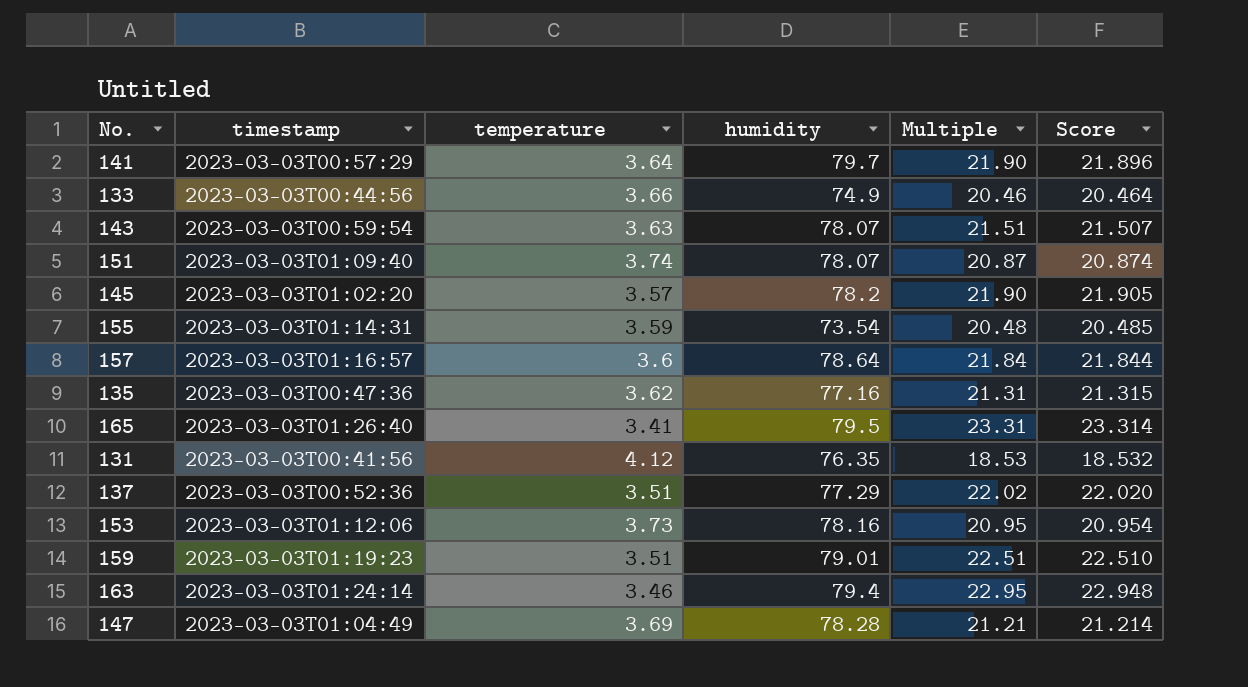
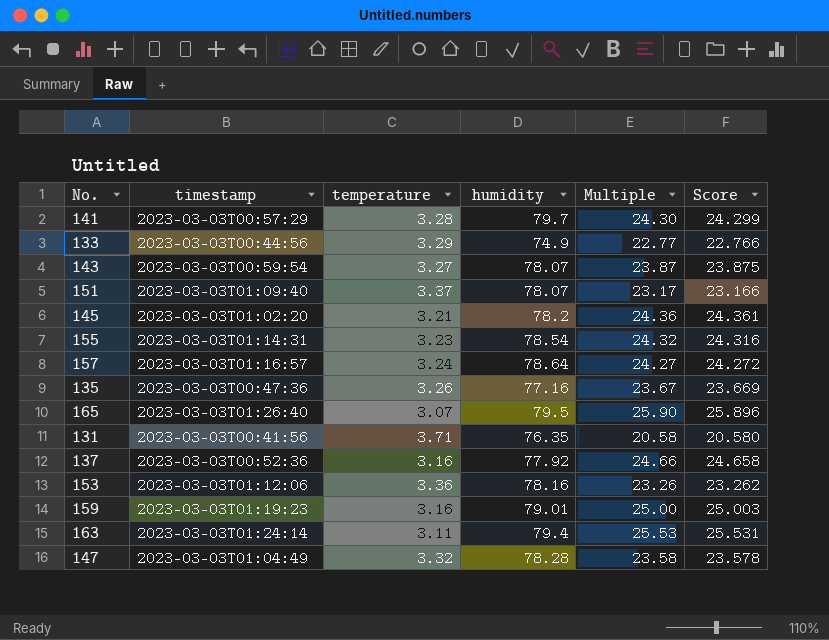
141 | temperature: 3.64 -> 3.28
141 | Multiple: 21.90 -> 24.30
141 | Score: 21.896 -> 24.299
133 | temperature: 3.66 -> 3.29
133 | Multiple: 20.46 -> 22.77
133 | Score: 20.464 -> 22.766
143 | temperature: 3.63 -> 3.27
143 | Multiple: 21.51 -> 23.87
143 | Score: 21.507 -> 23.875
151 | temperature: 3.74 -> 3.37
151 | Multiple: 20.87 -> 23.17
151 | Score: 20.874 -> 23.166
145 | temperature: 3.57 -> 3.21
145 | Multiple: 21.90 -> 24.36
145 | Score: 21.905 -> 24.361
155 | temperature: 3.59 -> 3.23
155 | humidity: 73.54 -> 78.54
155 | Multiple: 20.48 -> 24.32
155 | Score: 20.485 -> 24.316
157 | temperature: 3.6 -> 3.24
157 | Multiple: 21.84 -> 24.27
157 | Score: 21.844 -> 24.272
135 | temperature: 3.62 -> 3.26
135 | Multiple: 21.31 -> 23.67
135 | Score: 21.315 -> 23.669
165 | temperature: 3.41 -> 3.07
165 | Multiple: 23.31 -> 25.90
165 | Score: 23.314 -> 25.896
131 | temperature: 4.12 -> 3.71
131 | Multiple: 18.53 -> 20.58
131 | Score: 18.532 -> 20.580
137 | temperature: 3.51 -> 3.16
137 | humidity: 77.29 -> 77.92
137 | Multiple: 22.02 -> 24.66
137 | Score: 22.020 -> 24.658
153 | temperature: 3.73 -> 3.36
153 | Multiple: 20.95 -> 23.26
153 | Score: 20.954 -> 23.262
159 | temperature: 3.51 -> 3.16
159 | Multiple: 22.51 -> 25.00
159 | Score: 22.510 -> 25.003
163 | temperature: 3.46 -> 3.11
163 | Multiple: 22.95 -> 25.53
163 | Score: 22.948 -> 25.531
147 | temperature: 3.69 -> 3.32
147 | Multiple: 21.21 -> 23.58
147 | Score: 21.214 -> 23.578

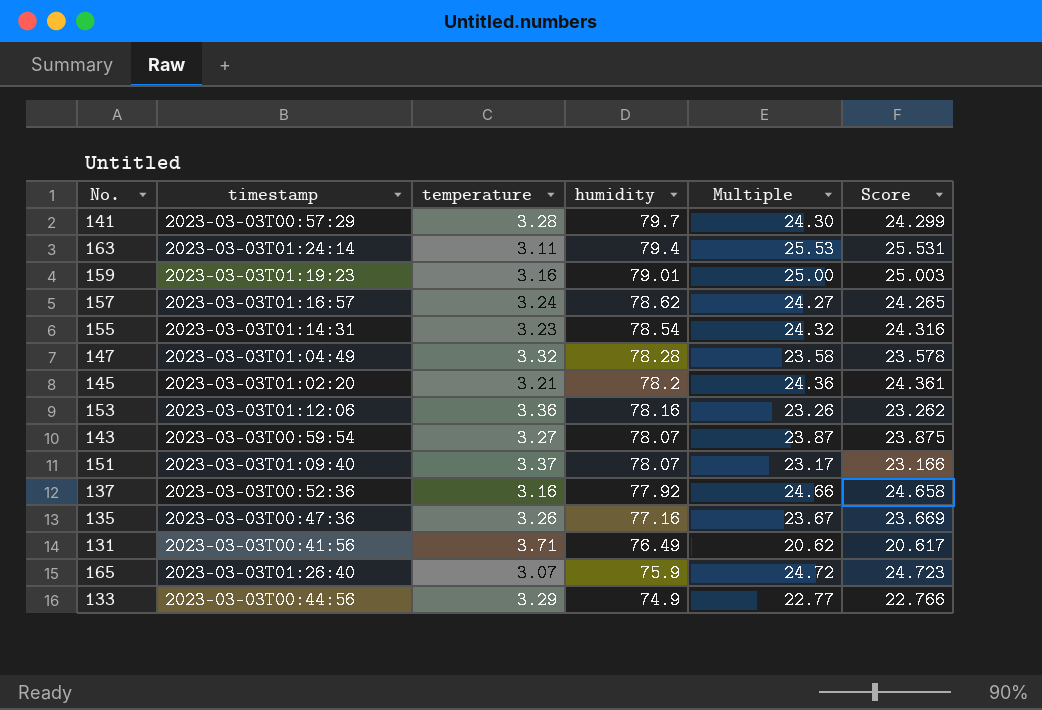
row order: none -> humidity descending
157 | humidity: 78.64 -> 78.62
157 | Score: 24.272 -> 24.265
131 | humidity: 76.35 -> 76.49
131 | Multiple: 20.58 -> 20.62
131 | Score: 20.580 -> 20.617
165 | humidity: 79.5 -> 75.9
165 | Multiple: 25.90 -> 24.72
165 | Score: 25.896 -> 24.723

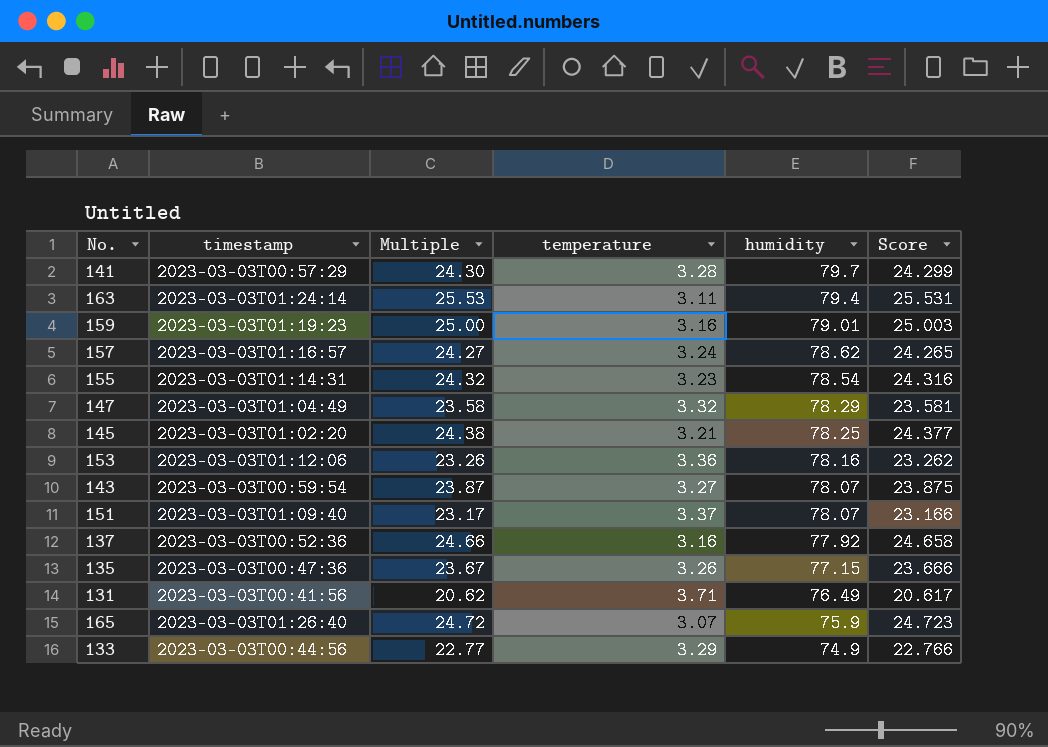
column Multiple | position: 5 -> 3
147 | humidity: 78.28 -> 78.29
147 | Score: 23.578 -> 23.581
145 | Multiple: 24.36 -> 24.38
145 | humidity: 78.2 -> 78.25
145 | Score: 24.361 -> 24.377
135 | humidity: 77.16 -> 77.15
135 | Score: 23.669 -> 23.666

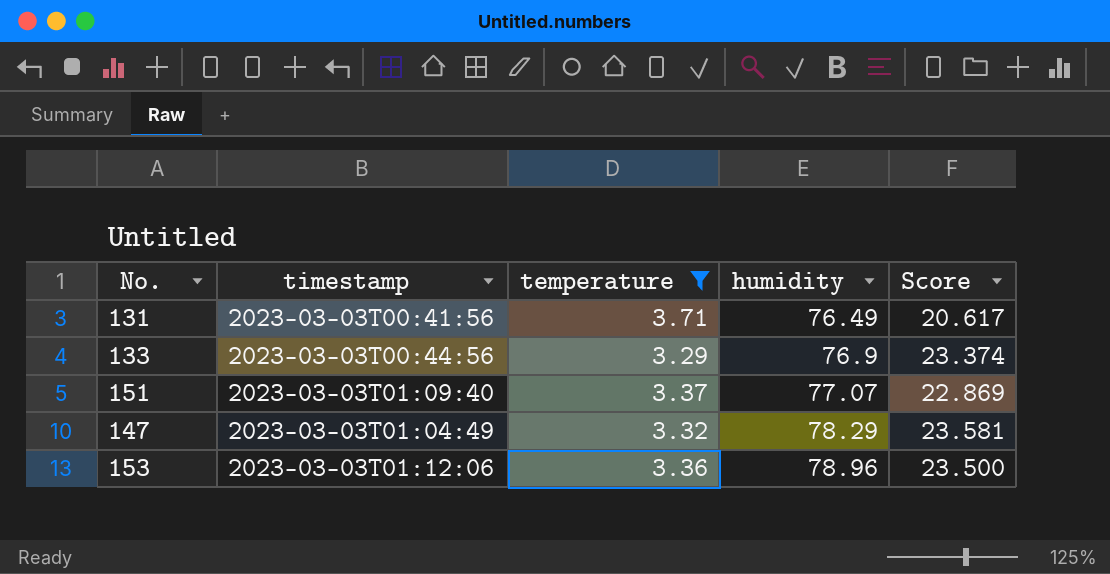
filter: none -> temperature >= 3.29
row order: humidity descending -> humidity ascending
column Multiple | formula: [humidity] / [temperature] -> none
133 | humidity: 74.9 -> 76.9
133 | Score: 22.766 -> 23.374
151 | humidity: 78.07 -> 77.07
151 | Score: 23.166 -> 22.869
153 | humidity: 78.16 -> 78.96
153 | Score: 23.262 -> 23.500

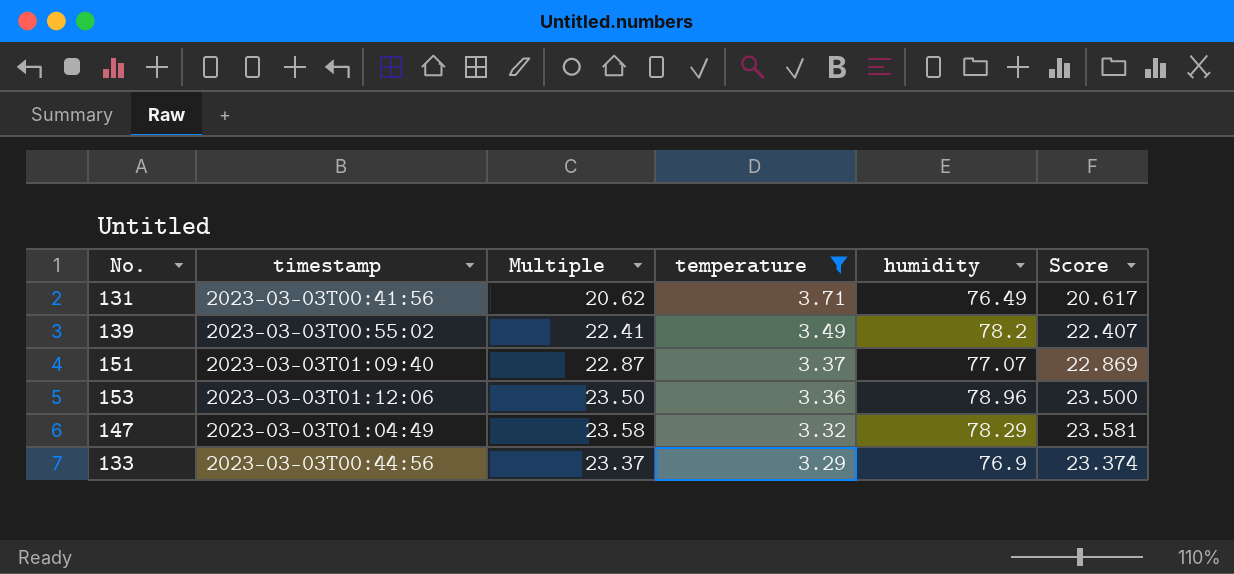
row order: humidity ascending -> temperature descending
column Multiple | formula: none -> [humidity] / [temperature]
row 139: none -> 2023-03-03T00:55:02 | 22.41 | 3.49 | 78.2 | 22.407

